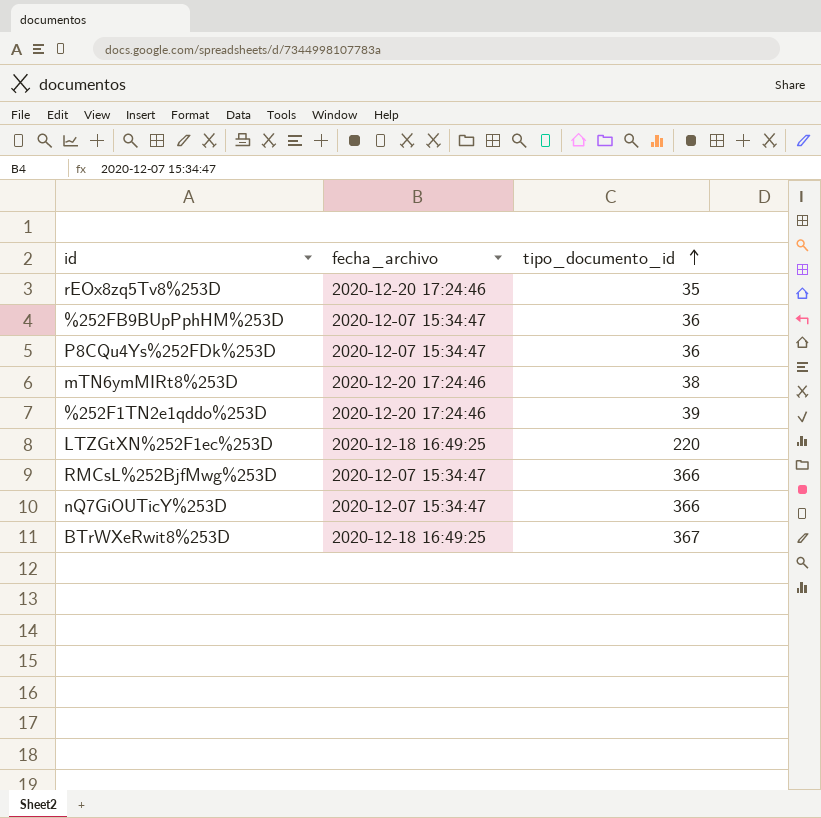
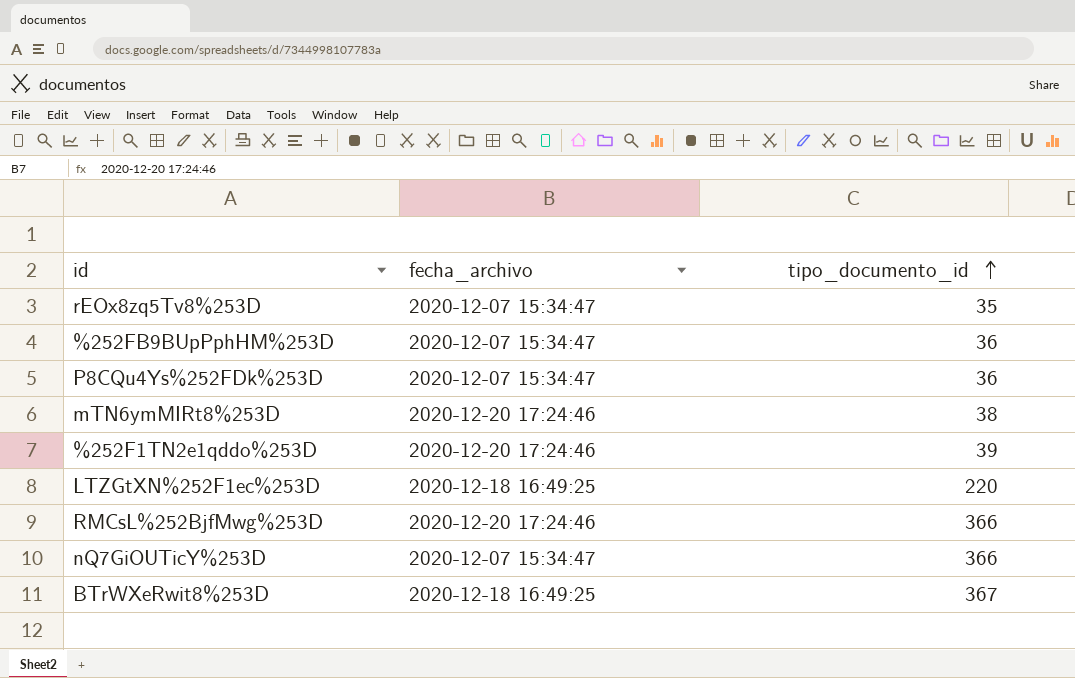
rEOx8zq5Tv8%253D | fecha_archivo: 2020-12-20 17:24:46 -> 2020-12-07 15:34:47
RMCsL%252BjfMwg%253D | fecha_archivo: 2020-12-07 15:34:47 -> 2020-12-20 17:24:46

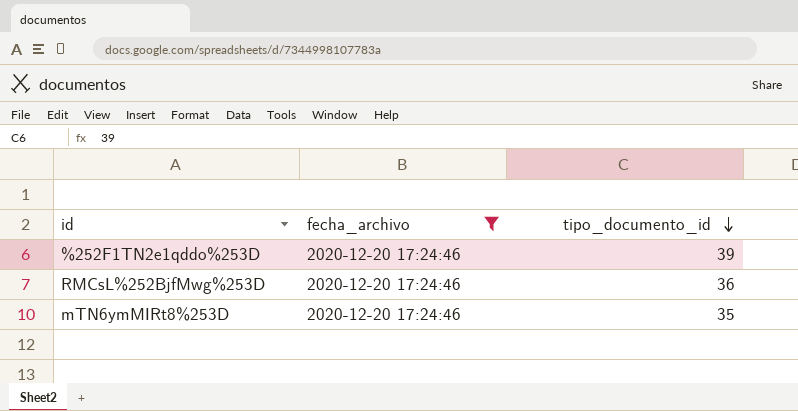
filter: none -> fecha_archivo = 2020-12-20 17:24:46
row order: tipo_documento_id ascending -> tipo_documento_id descending
RMCsL%252BjfMwg%253D | tipo_documento_id: 366 -> 36
mTN6ymMIRt8%253D | tipo_documento_id: 38 -> 35

